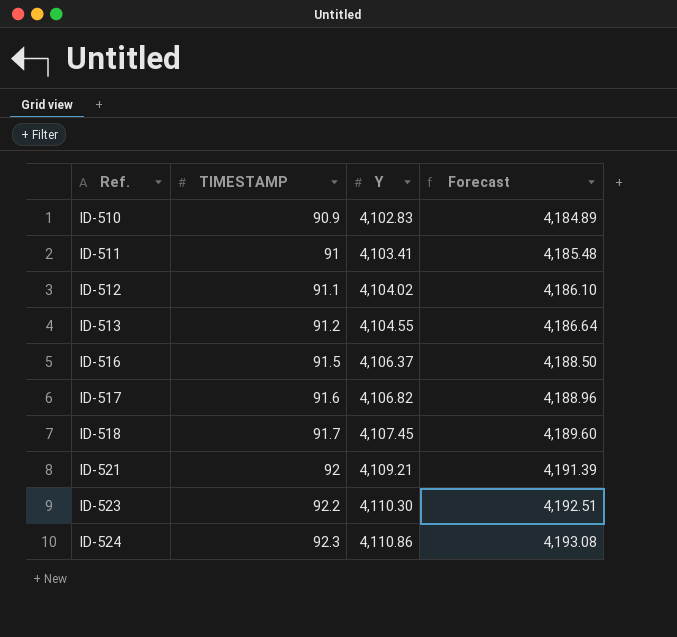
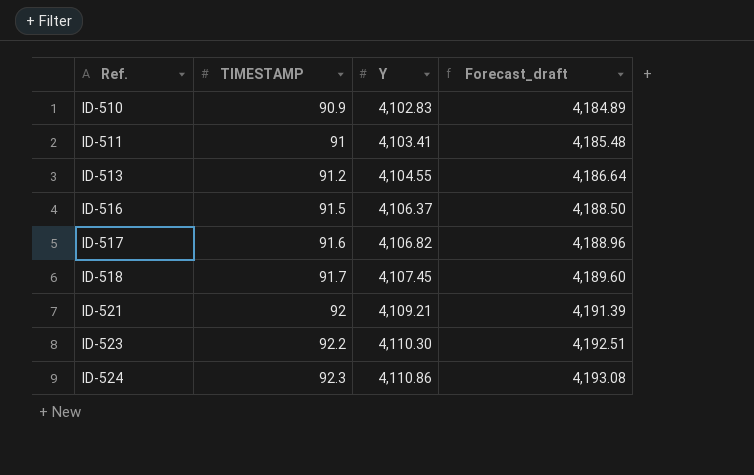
column name: Forecast -> Forecast_draft
row ID-512: 91.1 | 4,104.02 | 4,186.10 -> none

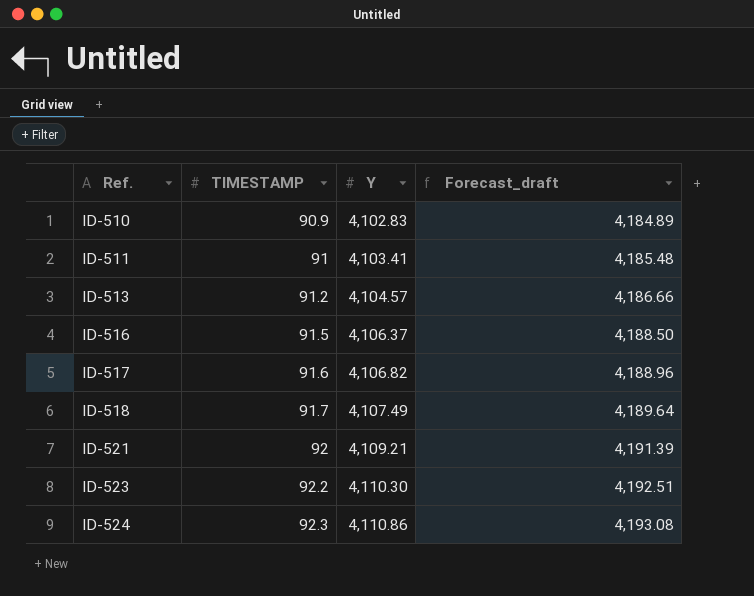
ID-513 | Y: 4,104.55 -> 4,104.57
ID-513 | Forecast_draft: 4,186.64 -> 4,186.66
ID-518 | Y: 4,107.45 -> 4,107.49
ID-518 | Forecast_draft: 4,189.60 -> 4,189.64

